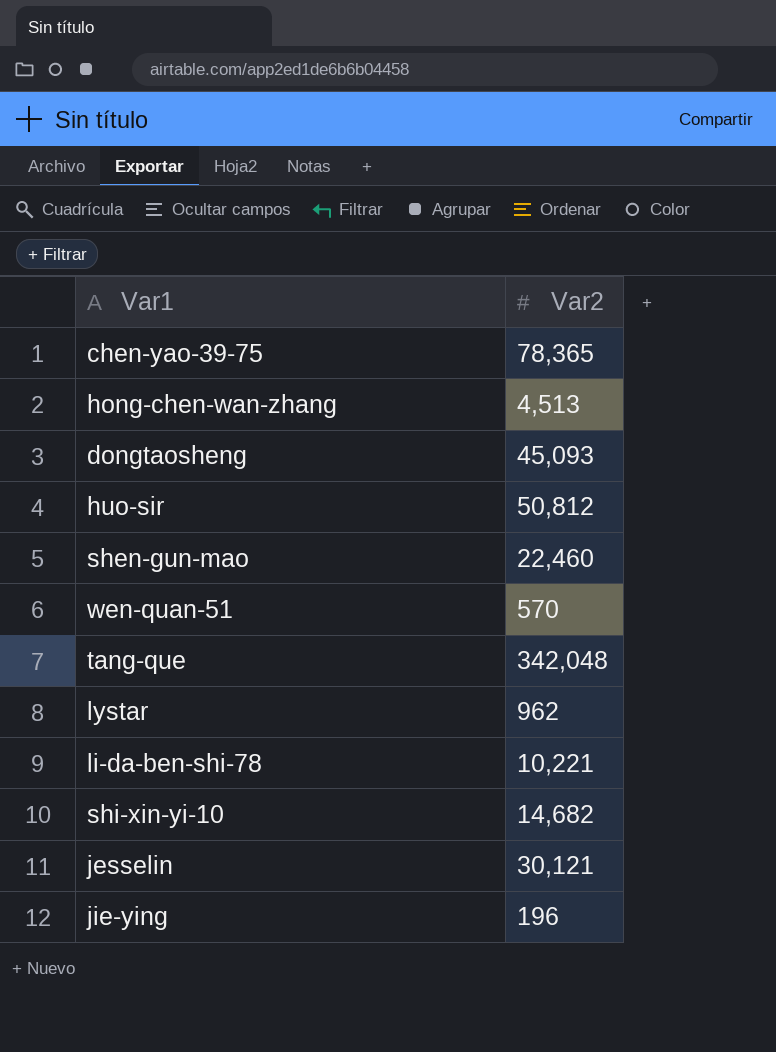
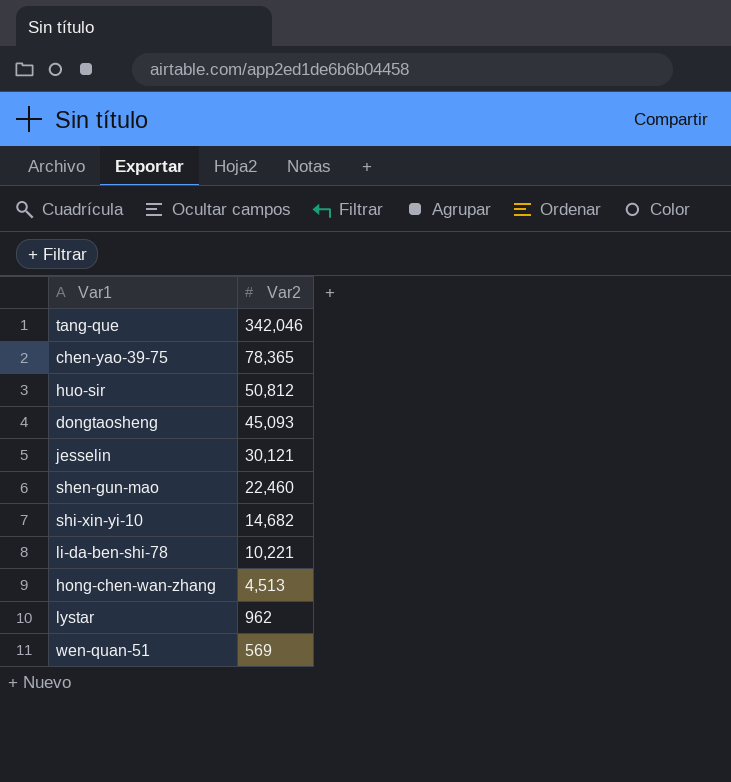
row order: none -> Var2 descending
row jie-ying: 196 -> none
tang-que | Var2: 342,048 -> 342,046
wen-quan-51 | Var2: 570 -> 569

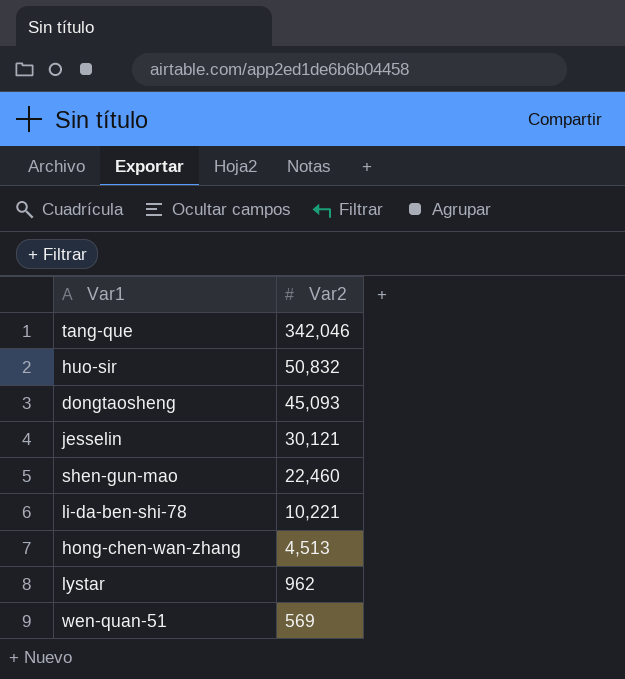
row chen-yao-39-75: 78,365 -> none
row shi-xin-yi-10: 14,682 -> none
huo-sir | Var2: 50,812 -> 50,832

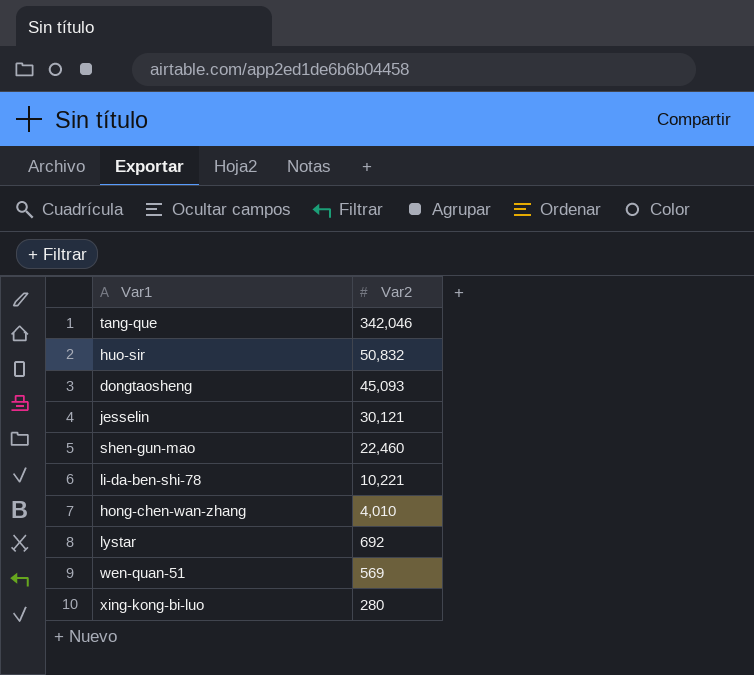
hong-chen-wan-zhang | Var2: 4,513 -> 4,010
lystar | Var2: 962 -> 692
row xing-kong-bi-luo: none -> 280

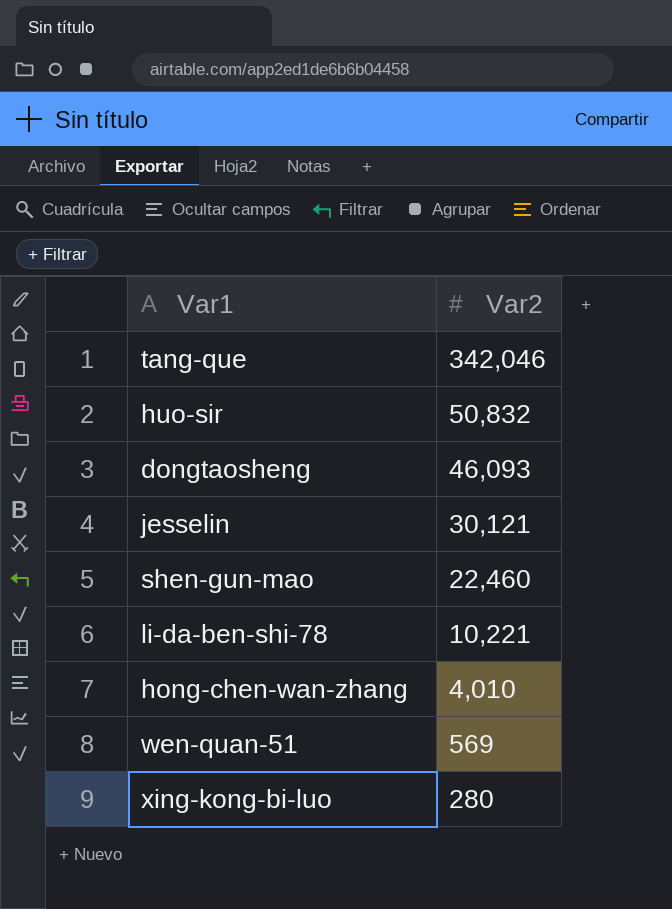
row lystar: 692 -> none
dongtaosheng | Var2: 45,093 -> 46,093

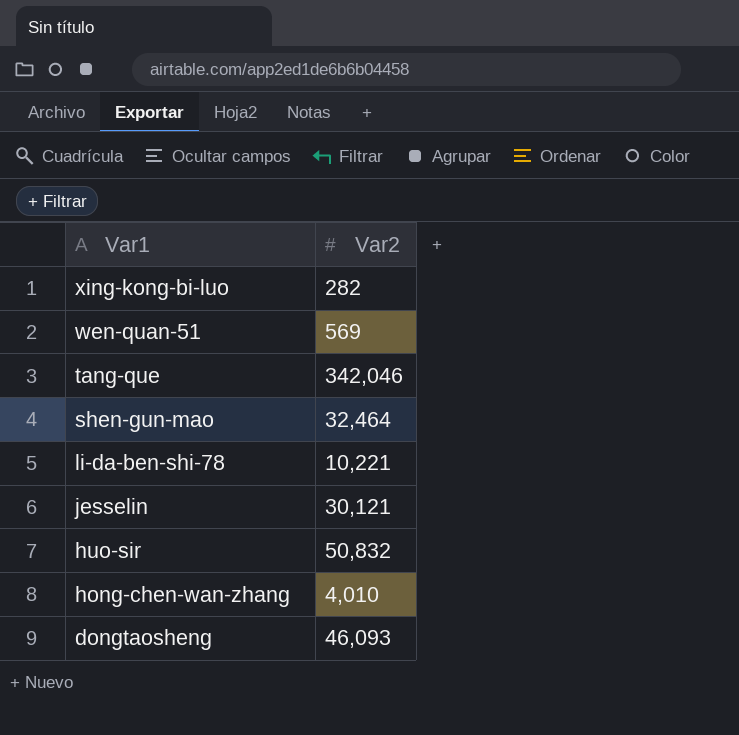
row order: Var2 descending -> Var1 descending
xing-kong-bi-luo | Var2: 280 -> 282
shen-gun-mao | Var2: 22,460 -> 32,464

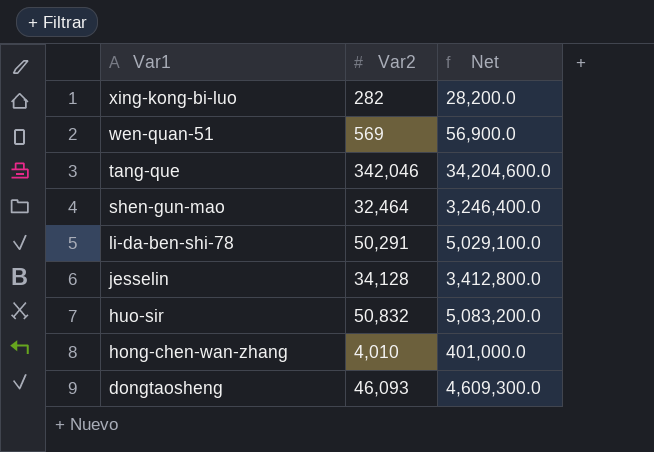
column Net | formula: none -> [Var2] * 100
li-da-ben-shi-78 | Var2: 10,221 -> 50,291
jesselin | Var2: 30,121 -> 34,128

